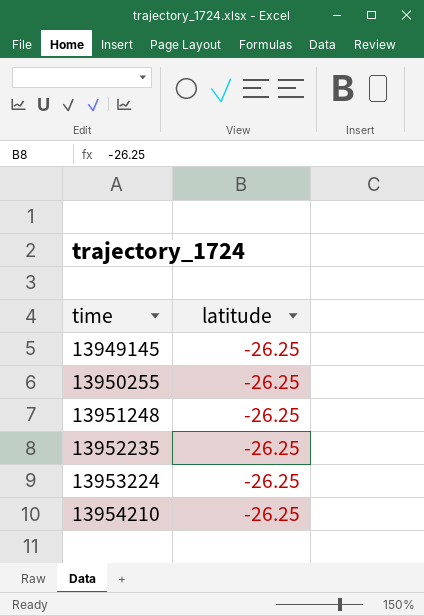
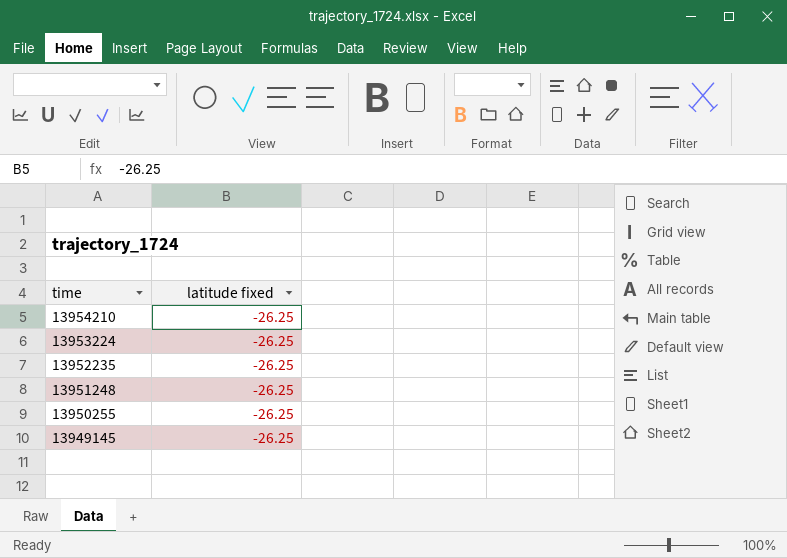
row order: time ascending -> time descending
column name: latitude -> latitude fixed

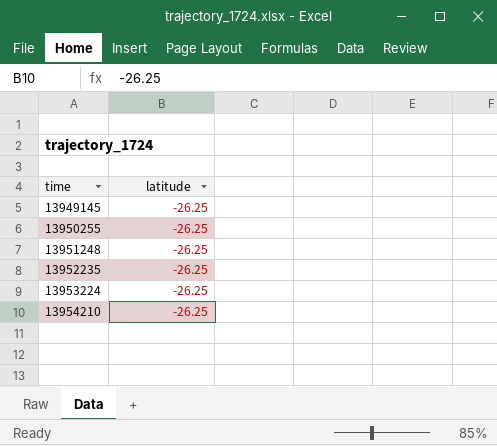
row order: time descending -> time ascending
column name: latitude fixed -> latitude

